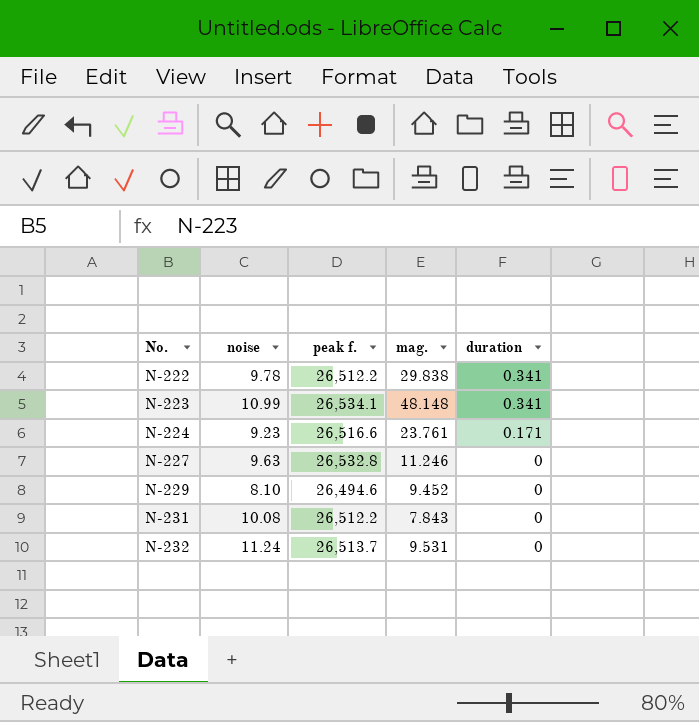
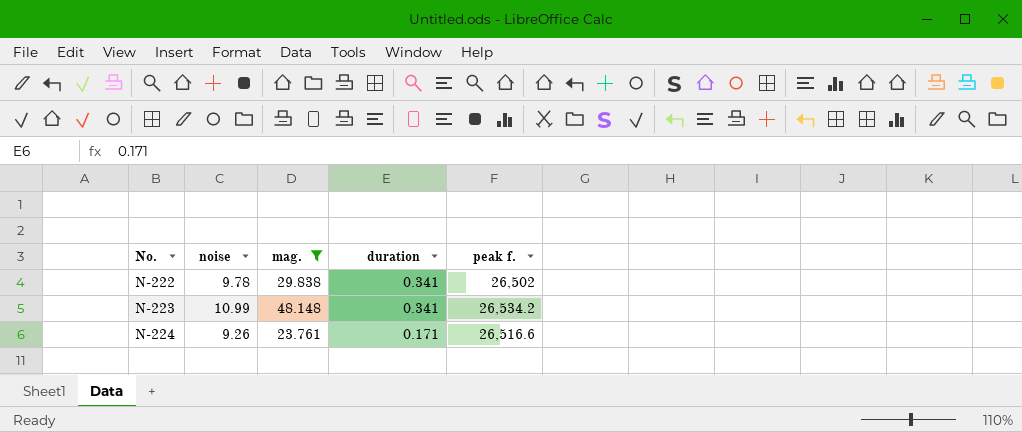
filter: none -> mag. >= 23.761
column peak f. | position: 3 -> 5
N-222 | peak f.: 26,512.2 -> 26,502
N-223 | peak f.: 26,534.1 -> 26,534.2
N-224 | noise: 9.23 -> 9.26

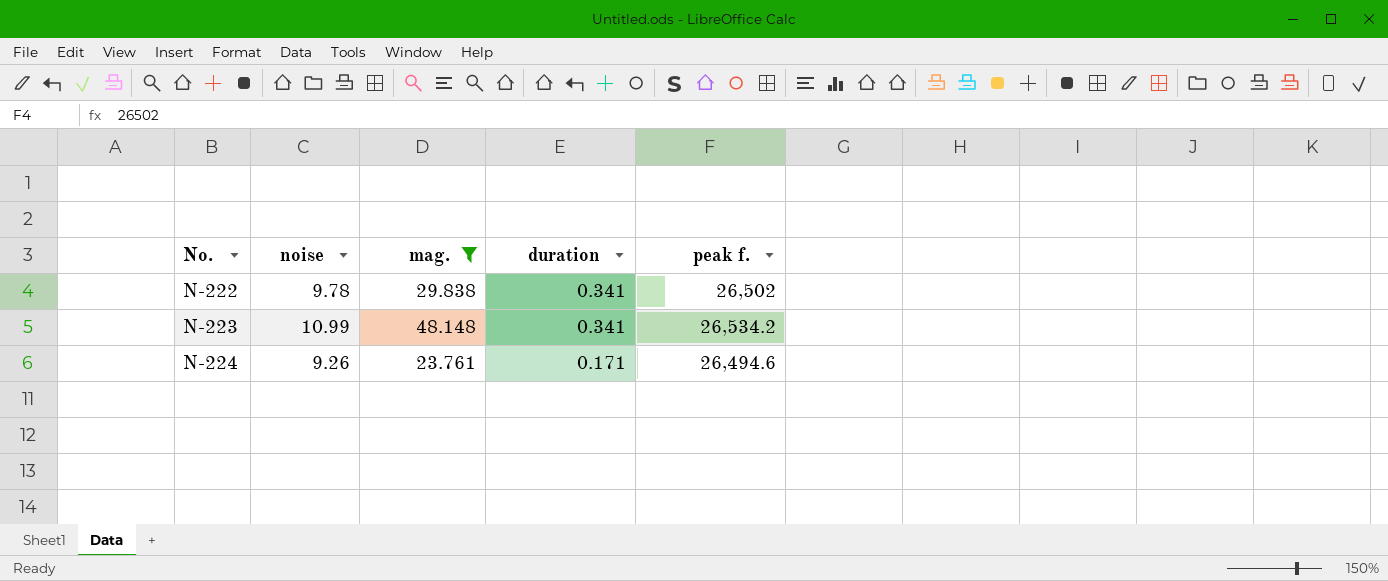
N-224 | peak f.: 26,516.6 -> 26,494.6

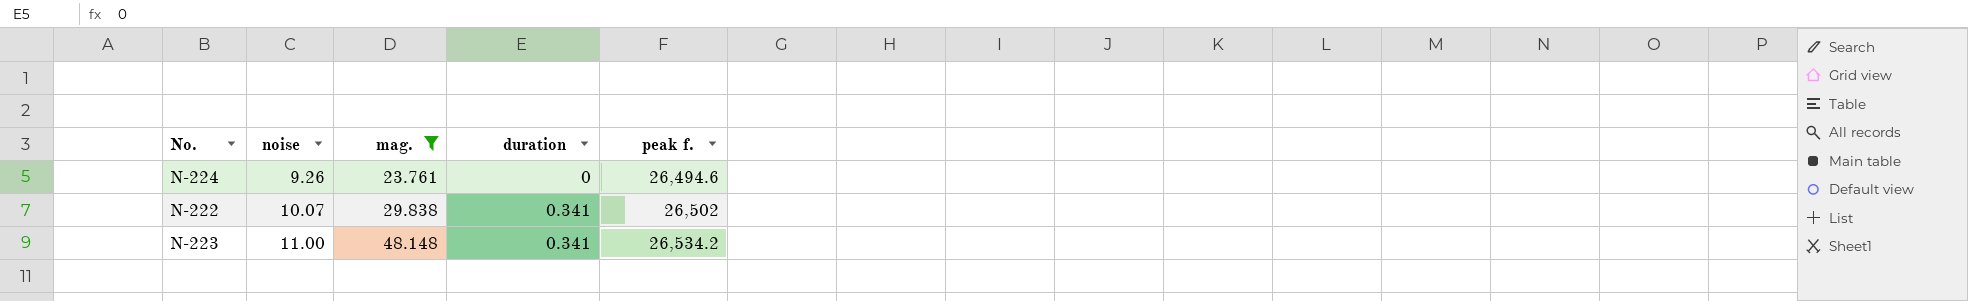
row order: No. ascending -> noise ascending
N-224 | duration: 0.171 -> 0
N-222 | noise: 9.78 -> 10.07
N-223 | noise: 10.99 -> 11.00

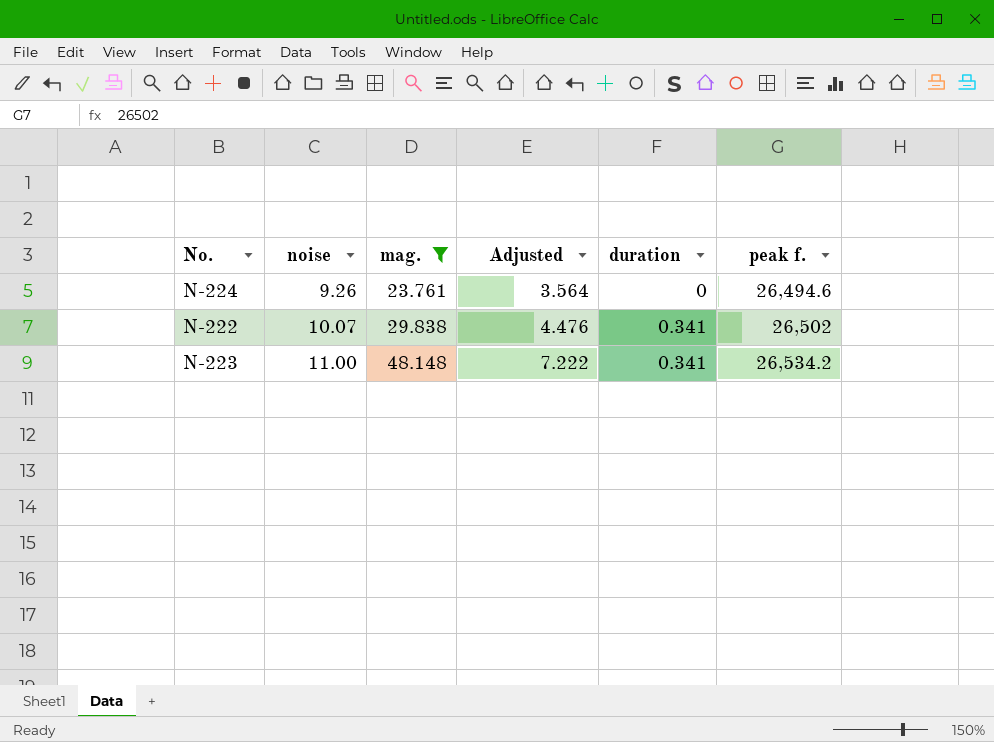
column Adjusted | formula: none -> [mag.] * 0.15

